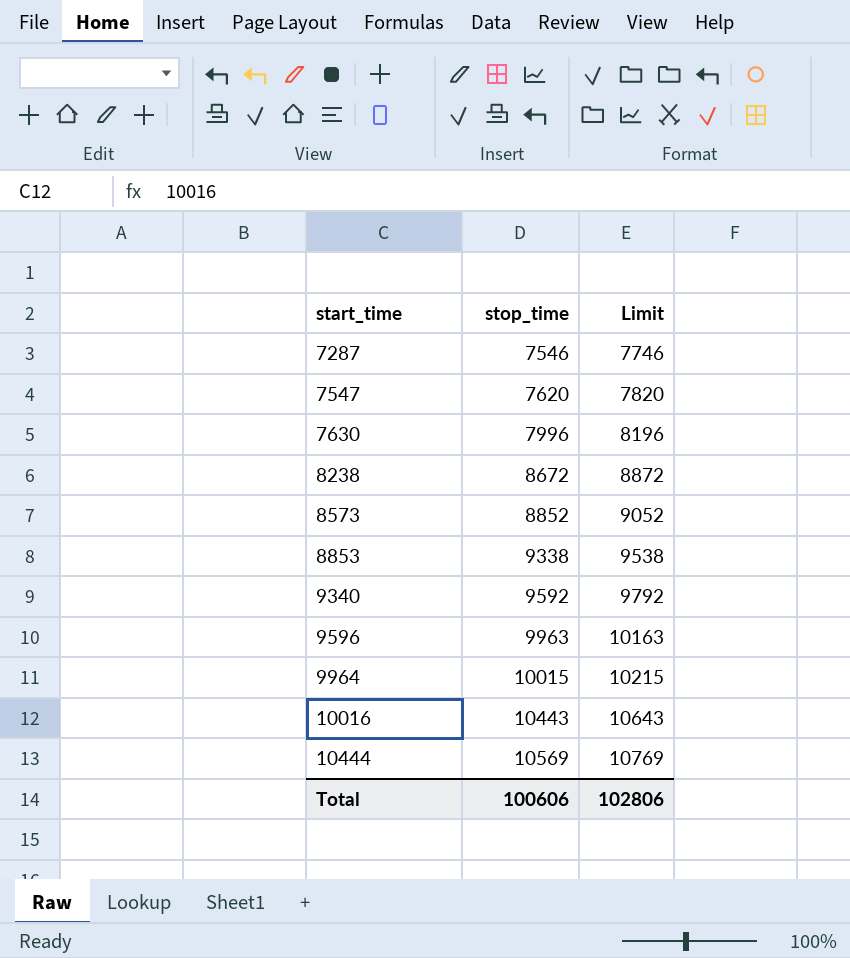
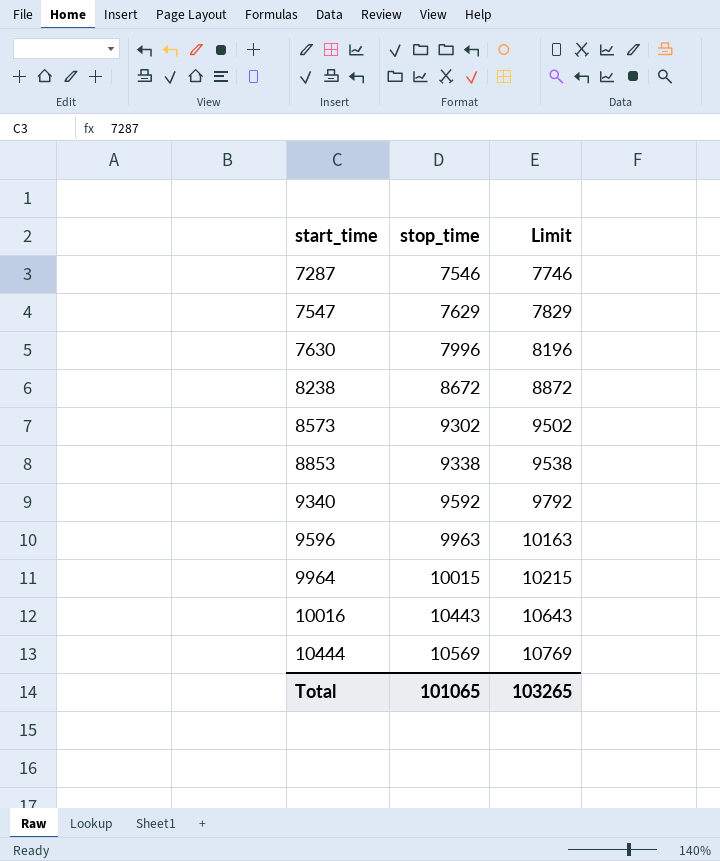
7547 | stop_time: 7620 -> 7629
7547 | Limit: 7820 -> 7829
8573 | stop_time: 8852 -> 9302
8573 | Limit: 9052 -> 9502
Total | stop_time: 100606 -> 101065
Total | Limit: 102806 -> 103265

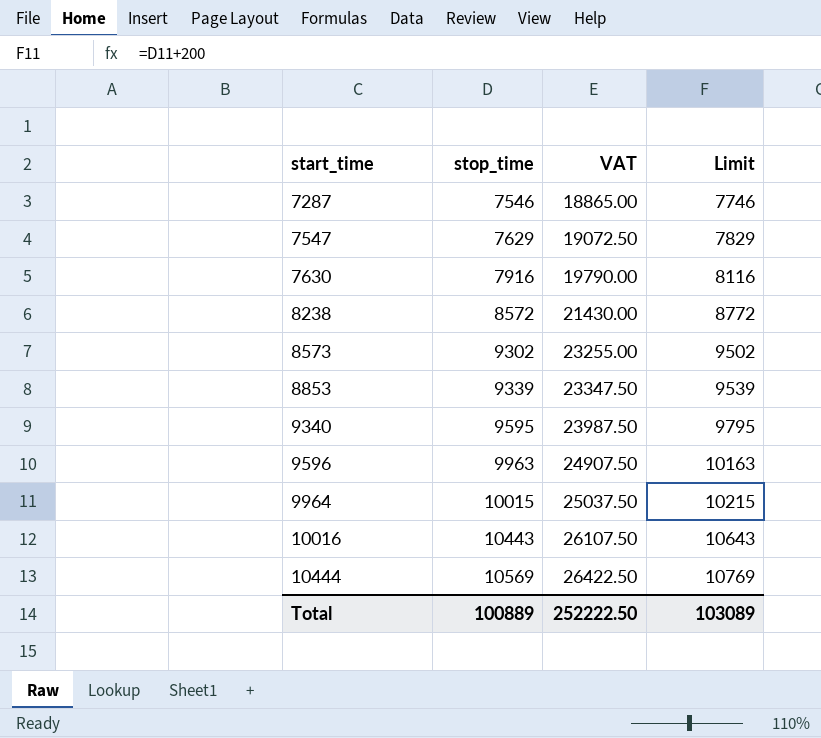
column VAT | formula: none -> [stop_time] * 2.5
7630 | stop_time: 7996 -> 7916
7630 | Limit: 8196 -> 8116
8238 | stop_time: 8672 -> 8572
8238 | Limit: 8872 -> 8772
8853 | stop_time: 9338 -> 9339
8853 | Limit: 9538 -> 9539
9340 | stop_time: 9592 -> 9595
9340 | Limit: 9792 -> 9795
Total | stop_time: 101065 -> 100889
Total | Limit: 103265 -> 103089

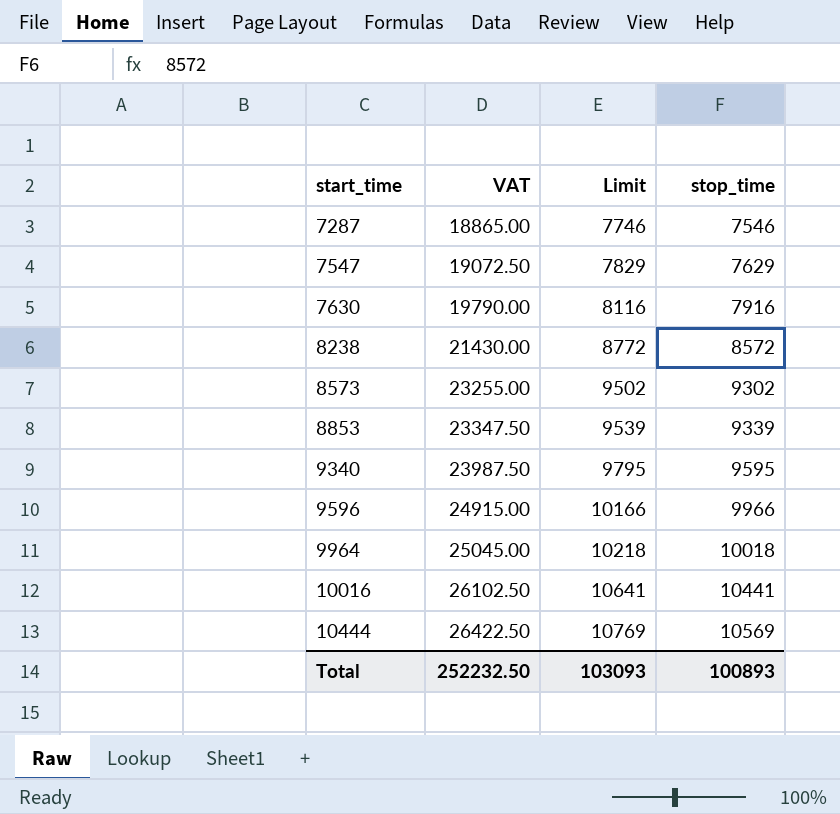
column stop_time | position: 2 -> 4
9596 | VAT: 24907.50 -> 24915.00
9596 | Limit: 10163 -> 10166
9596 | stop_time: 9963 -> 9966
9964 | VAT: 25037.50 -> 25045.00
9964 | Limit: 10215 -> 10218
9964 | stop_time: 10015 -> 10018
10016 | VAT: 26107.50 -> 26102.50
10016 | Limit: 10643 -> 10641
10016 | stop_time: 10443 -> 10441
Total | VAT: 252222.50 -> 252232.50
Total | Limit: 103089 -> 103093
Total | stop_time: 100889 -> 100893

